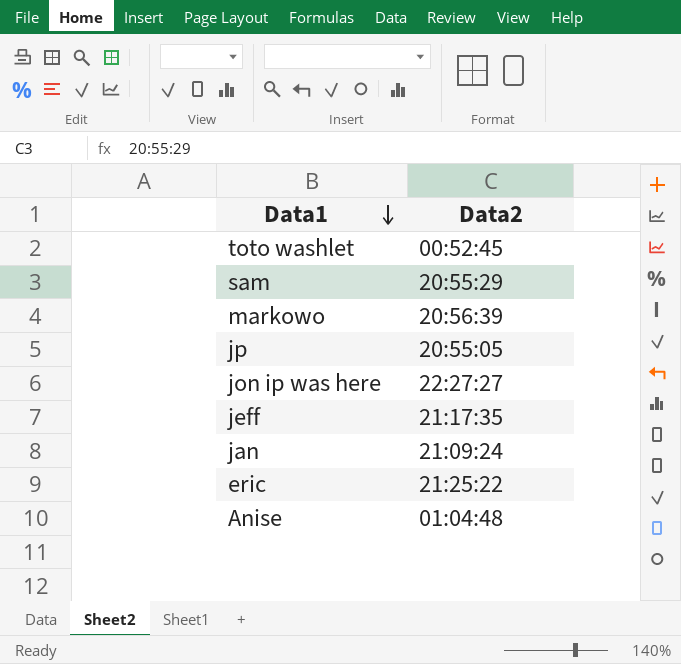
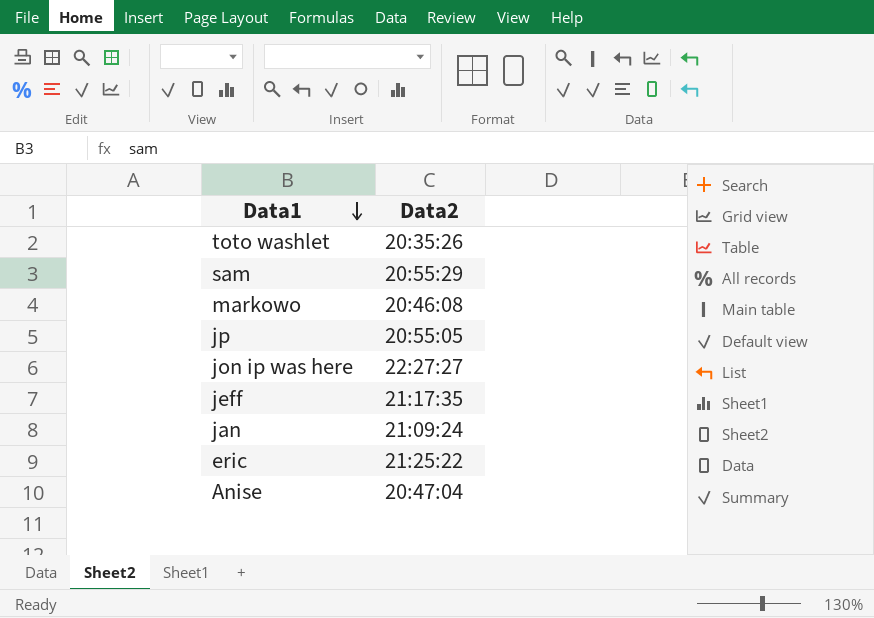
toto washlet | Data2: 00:52:45 -> 20:35:26
markowo | Data2: 20:56:39 -> 20:46:08
Anise | Data2: 01:04:48 -> 20:47:04

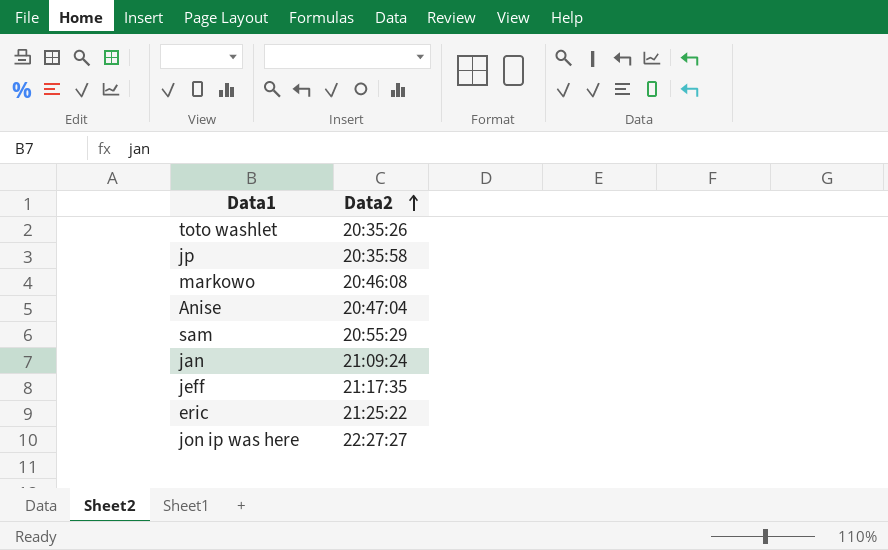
row order: Data1 descending -> Data2 ascending
jp | Data2: 20:55:05 -> 20:35:58

